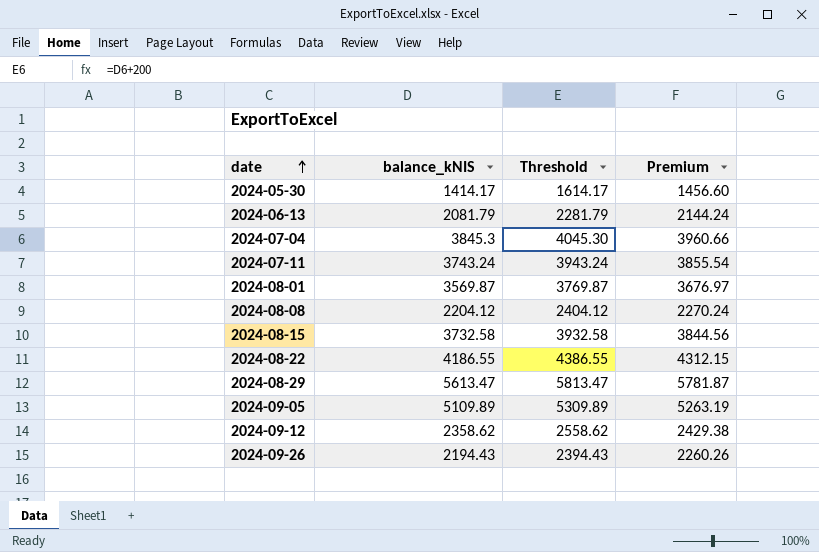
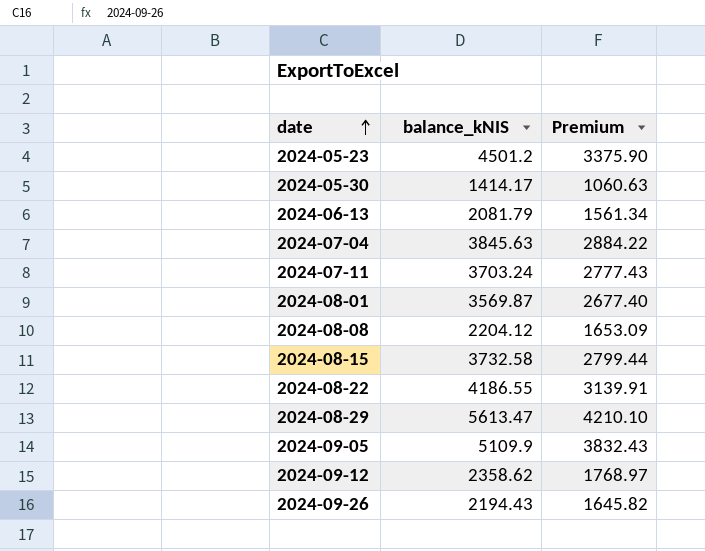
column Threshold | formula: [balance_kNIS] + 200 -> none
column Premium | formula: [balance_kNIS] * 1.03 -> [balance_kNIS] * 0.75
row 2024-05-23: none -> 4501.2 | 3375.90
2024-07-04 | balance_kNIS: 3845.3 -> 3845.63
2024-07-11 | balance_kNIS: 3743.24 -> 3703.24
2024-09-05 | balance_kNIS: 5109.89 -> 5109.9

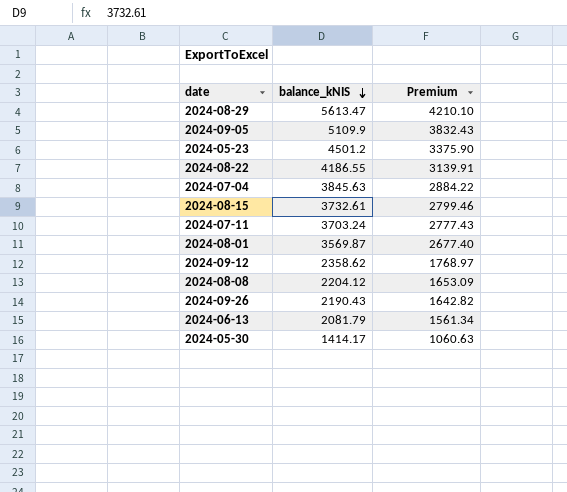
row order: date ascending -> balance_kNIS descending
2024-08-15 | balance_kNIS: 3732.58 -> 3732.61
2024-08-15 | Premium: 2799.44 -> 2799.46
2024-09-26 | balance_kNIS: 2194.43 -> 2190.43
2024-09-26 | Premium: 1645.82 -> 1642.82

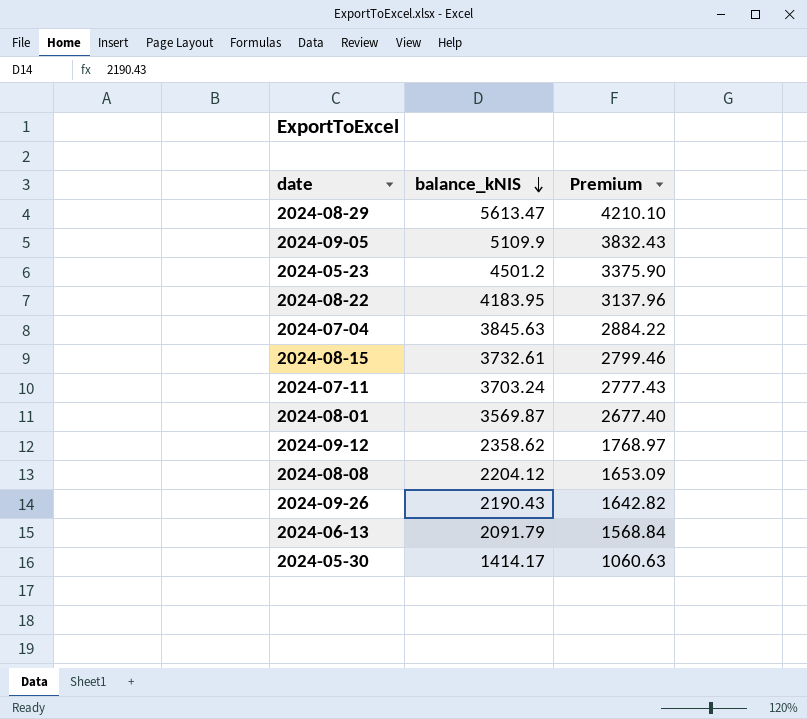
2024-08-22 | balance_kNIS: 4186.55 -> 4183.95
2024-08-22 | Premium: 3139.91 -> 3137.96
2024-06-13 | balance_kNIS: 2081.79 -> 2091.79
2024-06-13 | Premium: 1561.34 -> 1568.84

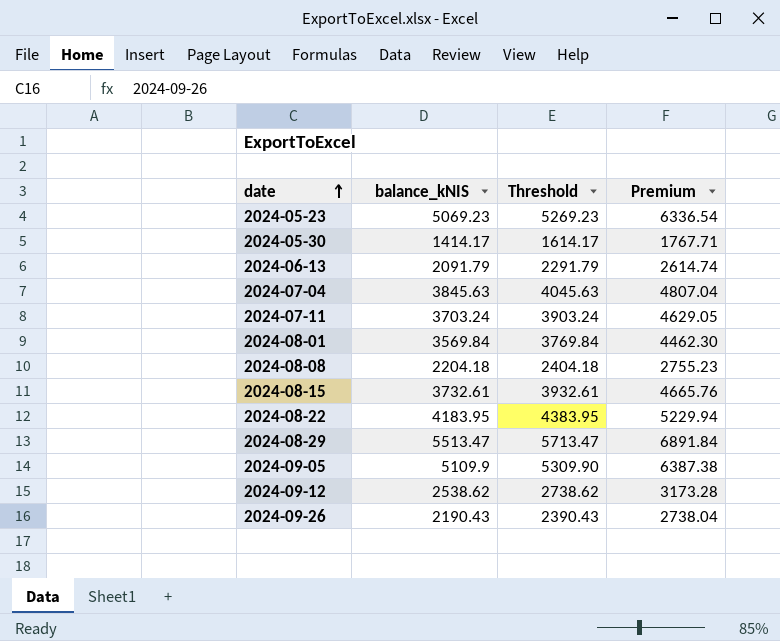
row order: balance_kNIS descending -> date ascending
column Threshold | formula: none -> [balance_kNIS] + 200
column Premium | formula: [balance_kNIS] * 0.75 -> [balance_kNIS] * 1.25
2024-05-23 | balance_kNIS: 4501.2 -> 5069.23
2024-08-01 | balance_kNIS: 3569.87 -> 3569.84
2024-08-08 | balance_kNIS: 2204.12 -> 2204.18
2024-08-29 | balance_kNIS: 5613.47 -> 5513.47
2024-09-12 | balance_kNIS: 2358.62 -> 2538.62

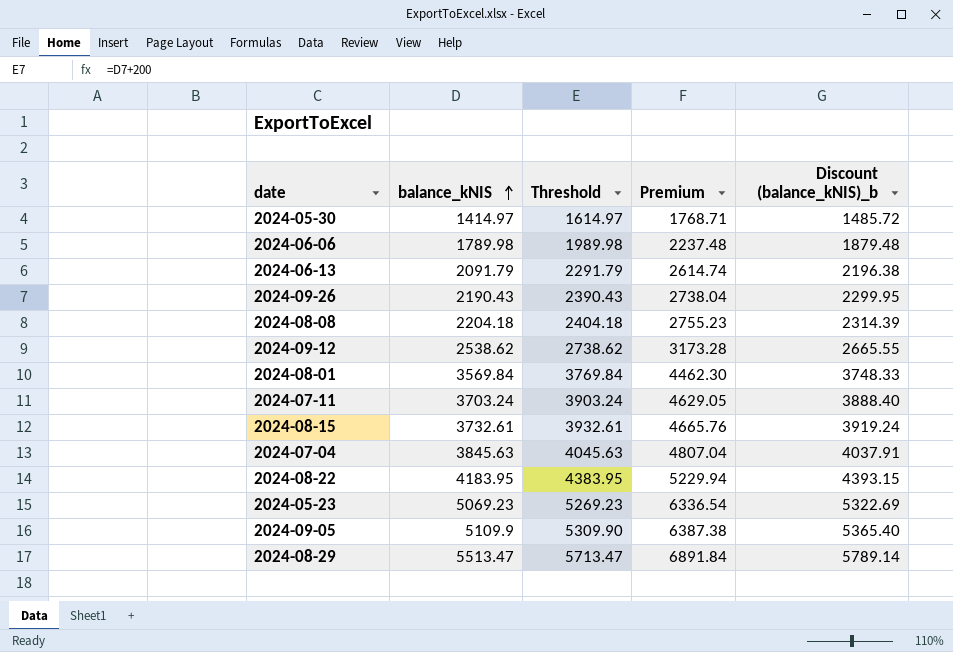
row order: date ascending -> balance_kNIS ascending
column Discount (balance_kNIS)_b | formula: none -> [balance_kNIS] * 1.05
2024-05-30 | balance_kNIS: 1414.17 -> 1414.97
2024-05-30 | Threshold: 1614.17 -> 1614.97
2024-05-30 | Premium: 1767.71 -> 1768.71
row 2024-06-06: none -> 1789.98 | 1989.98 | 2237.48 | 1879.48

